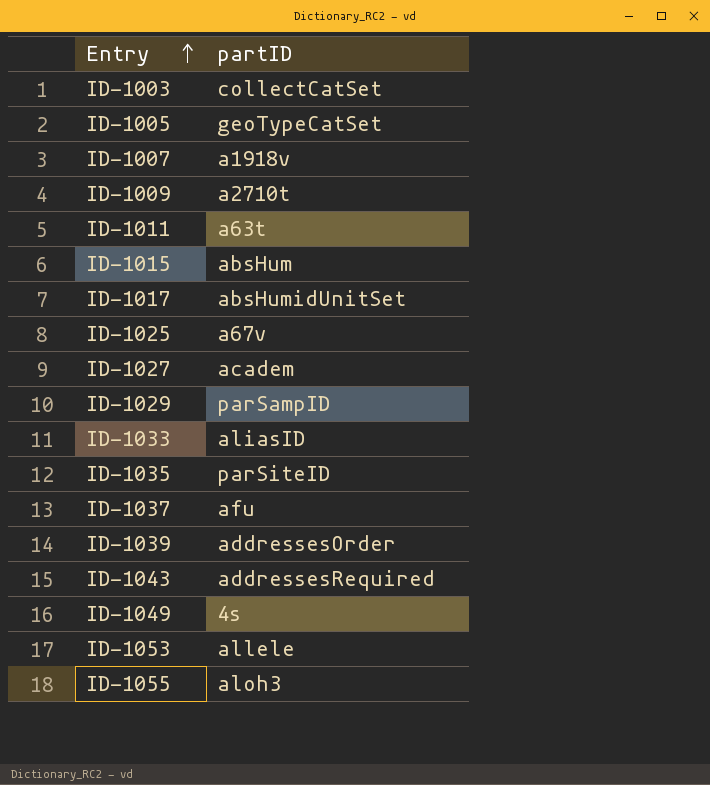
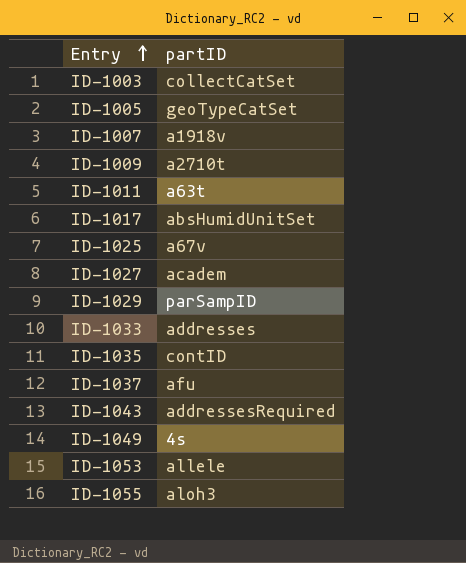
row ID-1015: absHum -> none
row ID-1039: addressesOrder -> none
ID-1033 | partID: aliasID -> addresses
ID-1035 | partID: parSiteID -> contID

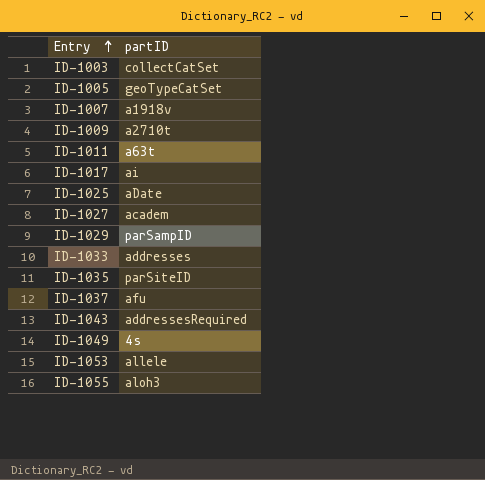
ID-1017 | partID: absHumidUnitSet -> ai
ID-1025 | partID: a67v -> aDate
ID-1035 | partID: contID -> parSiteID

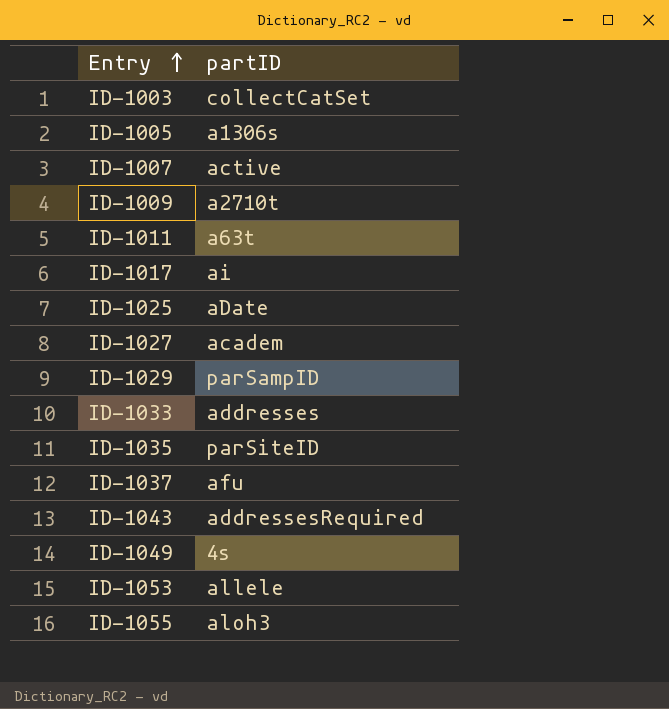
ID-1005 | partID: geoTypeCatSet -> a1306s
ID-1007 | partID: a1918v -> active

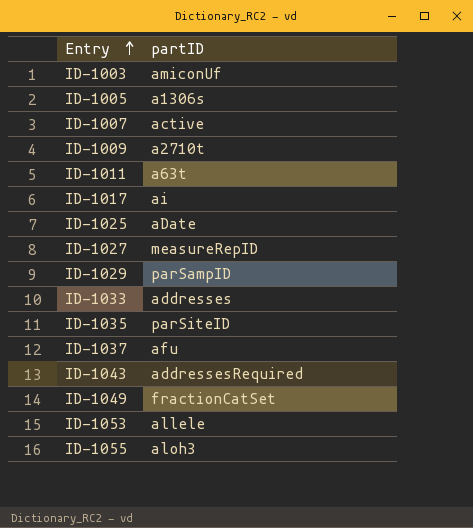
ID-1003 | partID: collectCatSet -> amiconUf
ID-1027 | partID: academ -> measureRepID
ID-1049 | partID: 4s -> fractionCatSet

